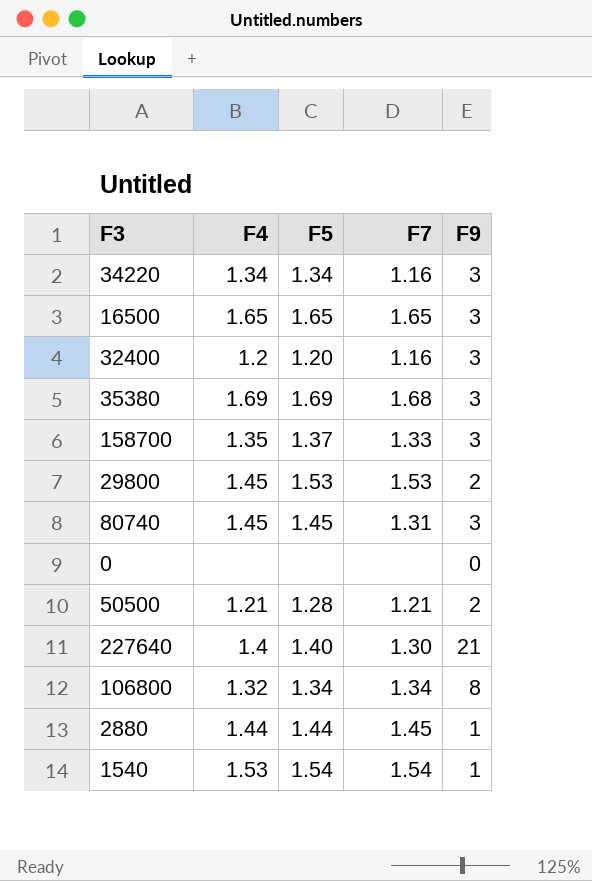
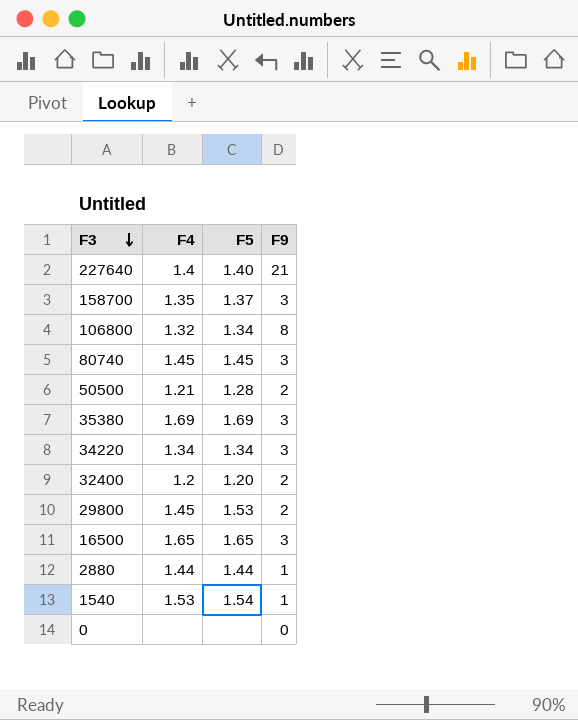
row order: none -> F3 descending
column F7 | position: 4 -> none
32400 | F9: 3 -> 2

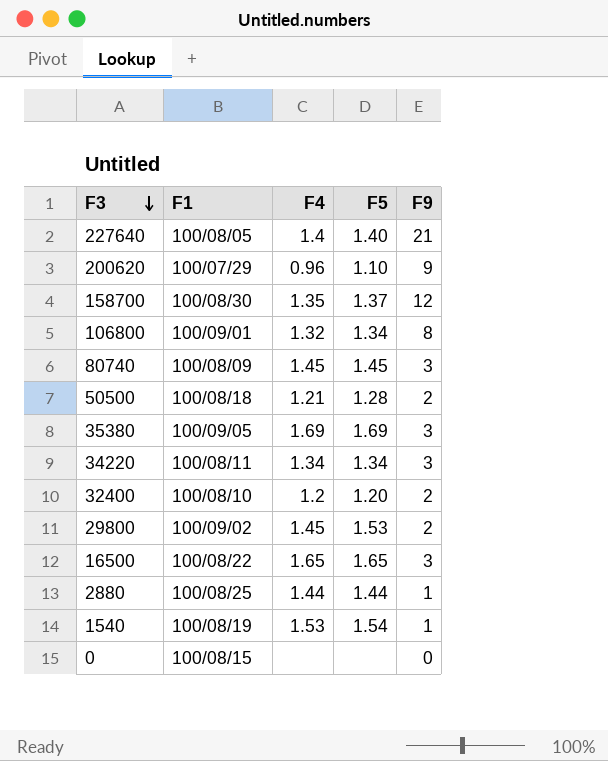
column F1 | position: none -> 2
row 200620: none -> 100/07/29 | 0.96 | 1.10 | 9
158700 | F9: 3 -> 12

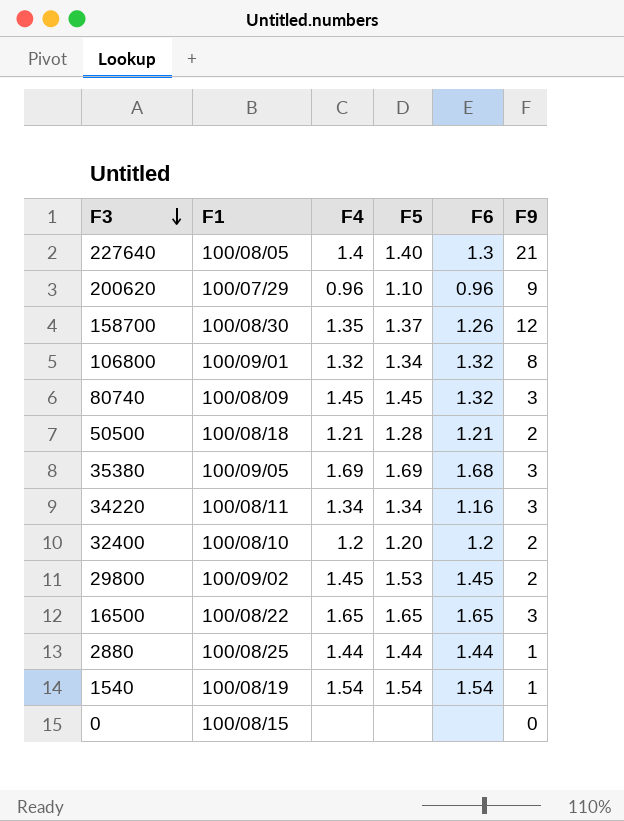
column F6 | position: none -> 5
1540 | F4: 1.53 -> 1.54

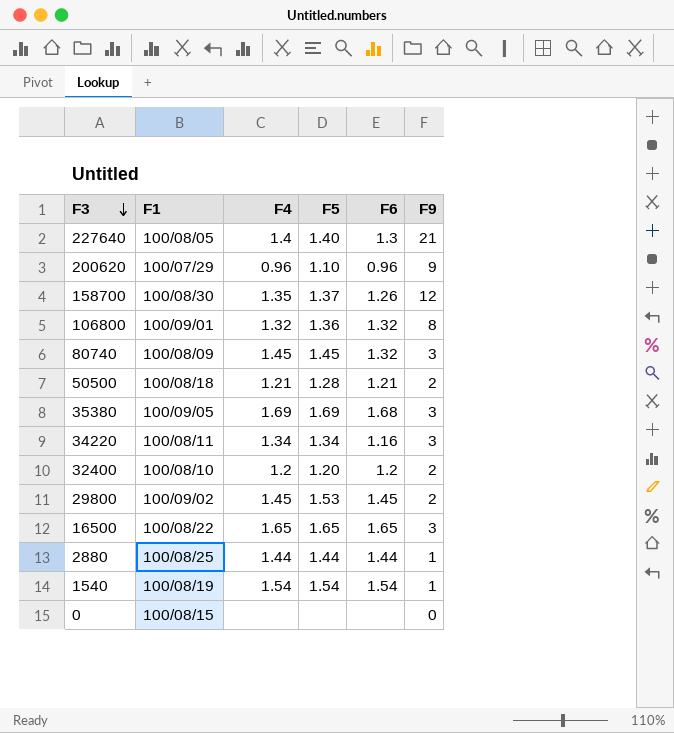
106800 | F5: 1.34 -> 1.36

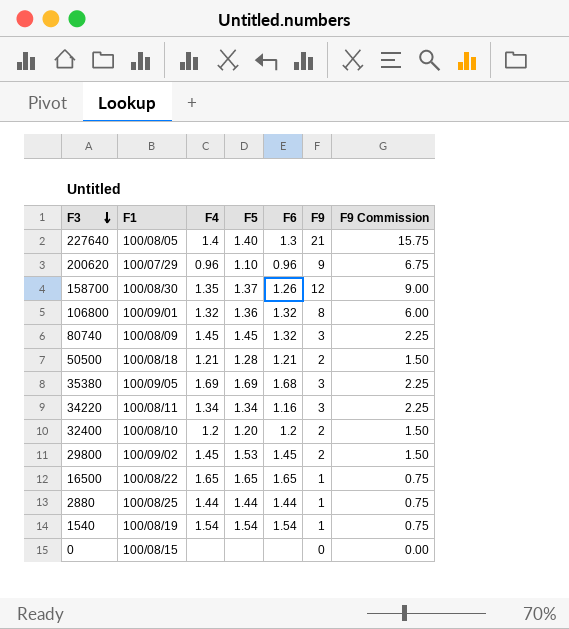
column F9 Commission | formula: none -> [F9] * 0.75
16500 | F9: 3 -> 1

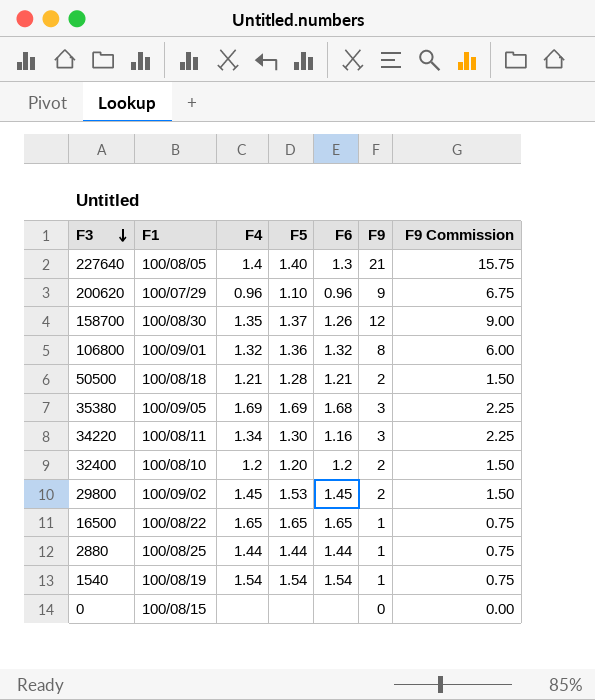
row 80740: 100/08/09 | 1.45 | 1.45 | 1.32 | 3 | 2.25 -> none
34220 | F5: 1.34 -> 1.30

